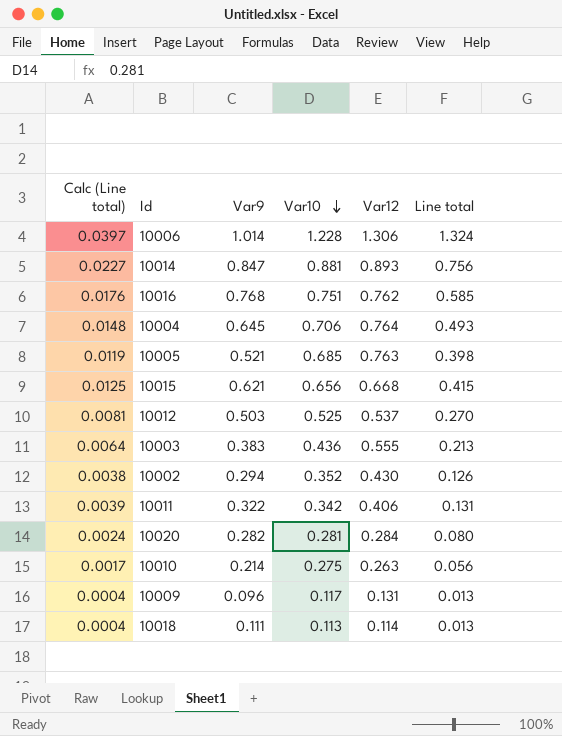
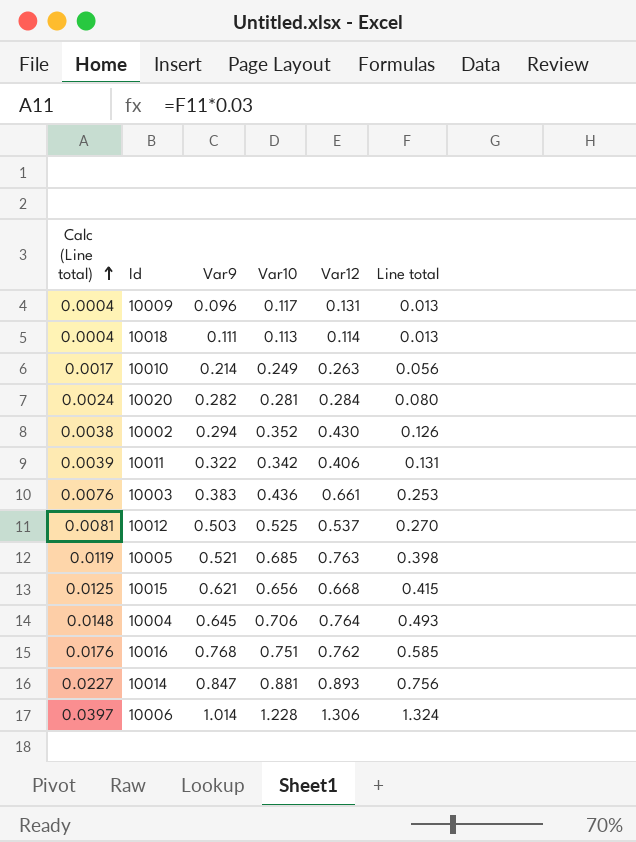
row order: Var10 descending -> Calc (Line total) ascending
10010 | Var10: 0.275 -> 0.249
10003 | Calc (Line total): 0.0064 -> 0.0076
10003 | Var12: 0.555 -> 0.661
10003 | Line total: 0.213 -> 0.253

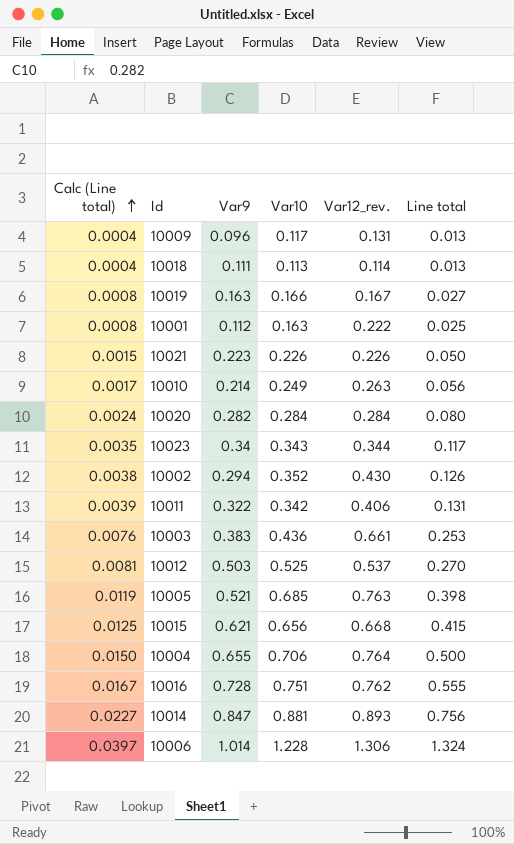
column name: Var12 -> Var12_rev.
row 10019: none -> 0.0008 | 0.163 | 0.166 | 0.167 | 0.027
row 10001: none -> 0.0008 | 0.112 | 0.163 | 0.222 | 0.025
row 10021: none -> 0.0015 | 0.223 | 0.226 | 0.226 | 0.050
10020 | Var10: 0.281 -> 0.284
row 10023: none -> 0.0035 | 0.34 | 0.343 | 0.344 | 0.117
10004 | Calc (Line total): 0.0148 -> 0.0150
10004 | Var9: 0.645 -> 0.655
10004 | Line total: 0.493 -> 0.500
10016 | Calc (Line total): 0.0176 -> 0.0167
10016 | Var9: 0.768 -> 0.728
10016 | Line total: 0.585 -> 0.555

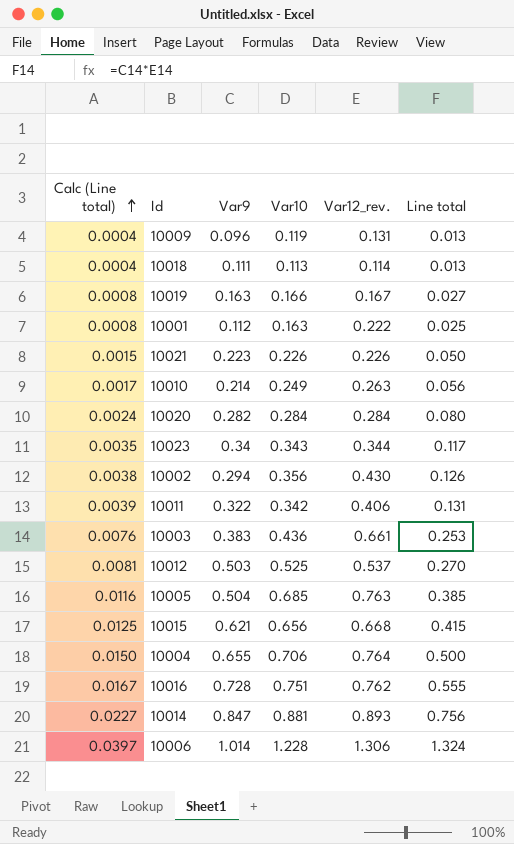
10009 | Var10: 0.117 -> 0.119
10002 | Var10: 0.352 -> 0.356
10005 | Calc (Line total): 0.0119 -> 0.0116
10005 | Var9: 0.521 -> 0.504
10005 | Line total: 0.398 -> 0.385

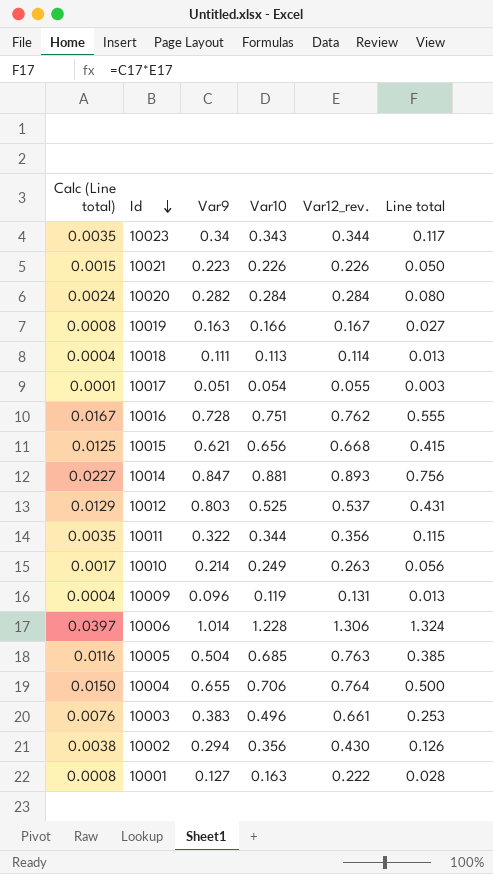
row order: Calc (Line total) ascending -> Id descending
row 10017: none -> 0.0001 | 0.051 | 0.054 | 0.055 | 0.003
10012 | Calc (Line total): 0.0081 -> 0.0129
10012 | Var9: 0.503 -> 0.803
10012 | Line total: 0.270 -> 0.431
10011 | Calc (Line total): 0.0039 -> 0.0035
10011 | Var10: 0.342 -> 0.344
10011 | Var12_rev.: 0.406 -> 0.356
10011 | Line total: 0.131 -> 0.115
10003 | Var10: 0.436 -> 0.496
10001 | Var9: 0.112 -> 0.127
10001 | Line total: 0.025 -> 0.028

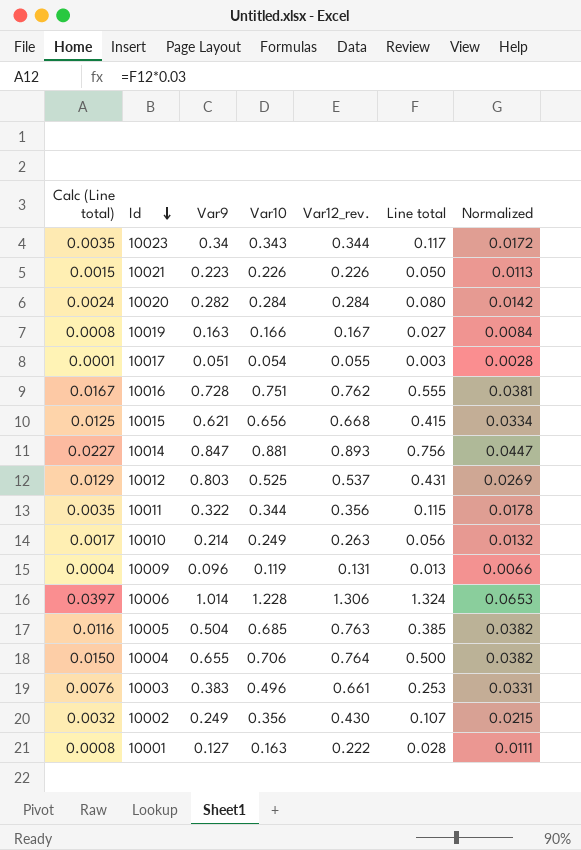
column Normalized | formula: none -> [Var12_rev.] * 0.05
row 10018: 0.0004 | 0.111 | 0.113 | 0.114 | 0.013 -> none
10002 | Calc (Line total): 0.0038 -> 0.0032
10002 | Var9: 0.294 -> 0.249
10002 | Line total: 0.126 -> 0.107

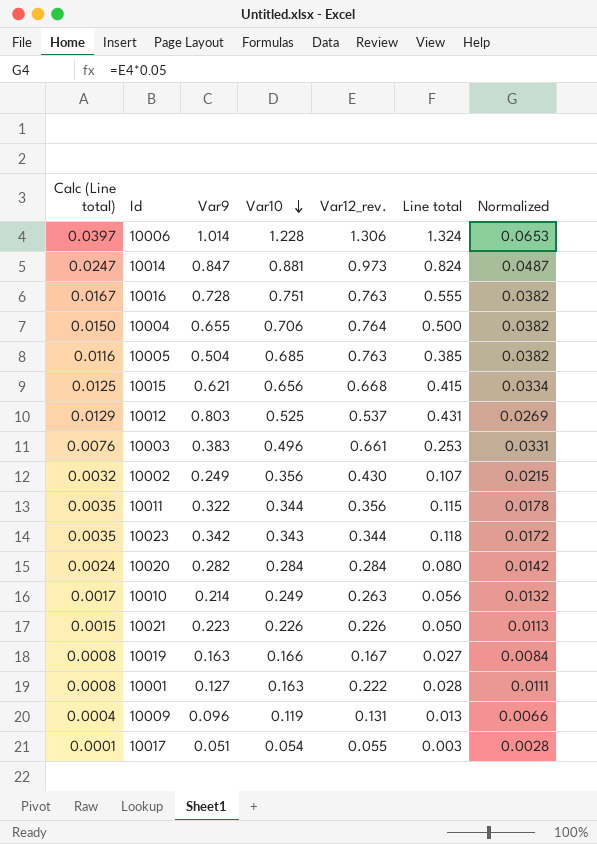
row order: Id descending -> Var10 descending
10014 | Calc (Line total): 0.0227 -> 0.0247
10014 | Var12_rev.: 0.893 -> 0.973
10014 | Line total: 0.756 -> 0.824
10014 | Normalized: 0.0447 -> 0.0487
10016 | Var12_rev.: 0.762 -> 0.763
10016 | Normalized: 0.0381 -> 0.0382
10023 | Var9: 0.34 -> 0.342
10023 | Line total: 0.117 -> 0.118

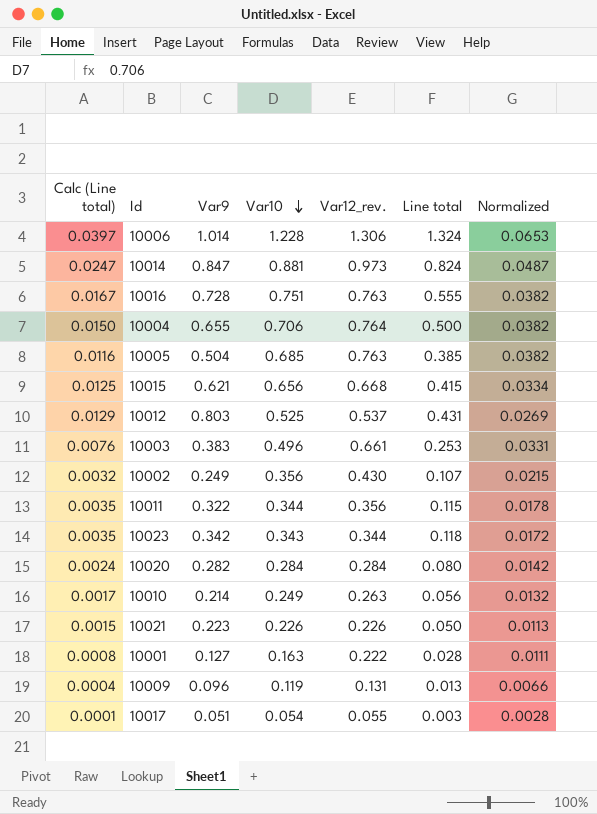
row 10019: 0.0008 | 0.163 | 0.166 | 0.167 | 0.027 | 0.0084 -> none

